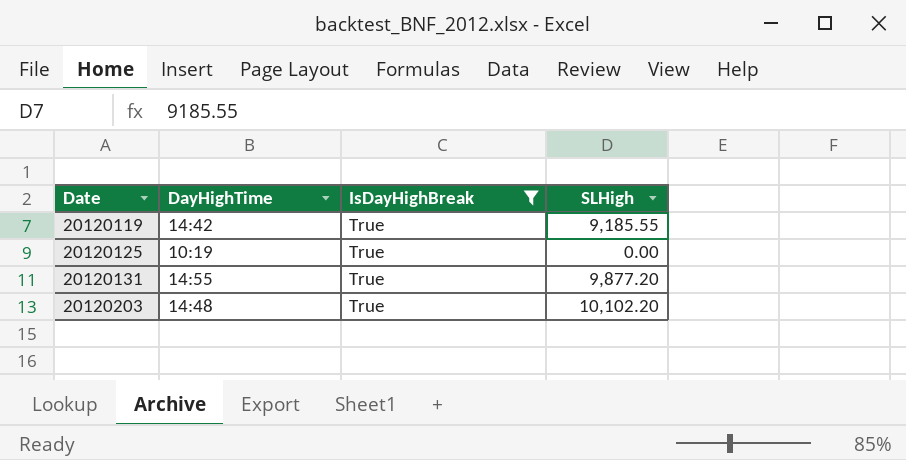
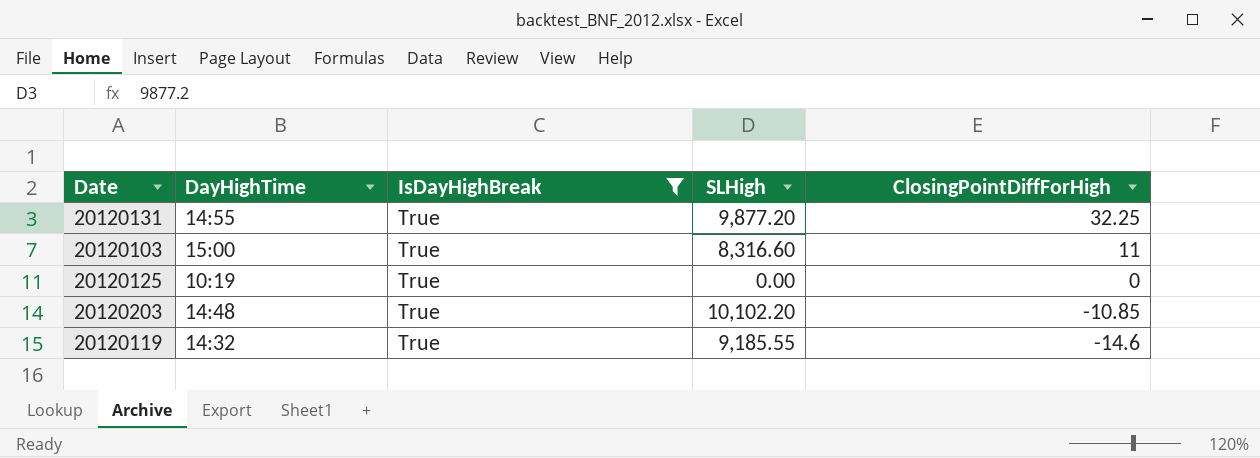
row order: Date ascending -> ClosingPointDiffForHigh descending
column ClosingPointDiffForHigh | position: none -> 5
row 20120103: none -> 15:00 | True | 8,316.60 | 11
20120119 | DayHighTime: 14:42 -> 14:32

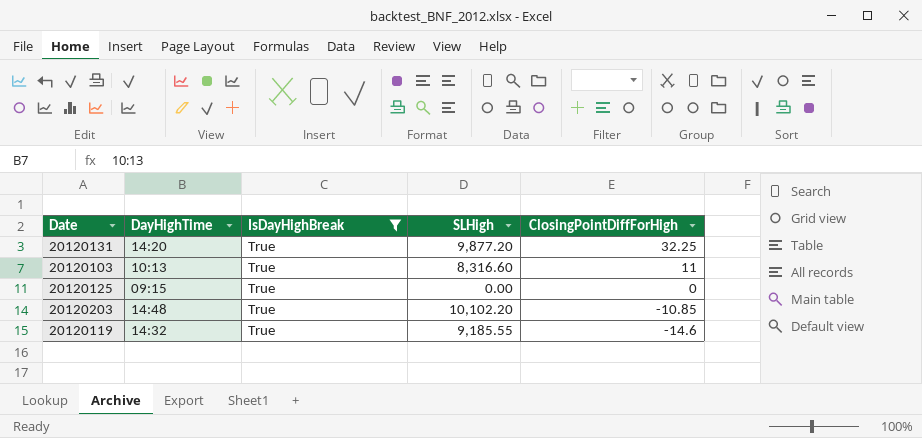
20120131 | DayHighTime: 14:55 -> 14:20
20120103 | DayHighTime: 15:00 -> 10:13
20120125 | DayHighTime: 10:19 -> 09:15

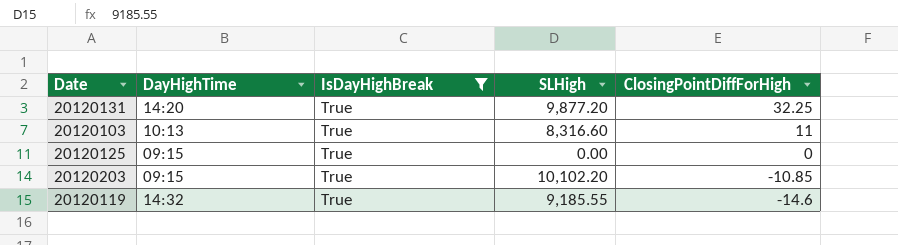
20120203 | DayHighTime: 14:48 -> 09:15

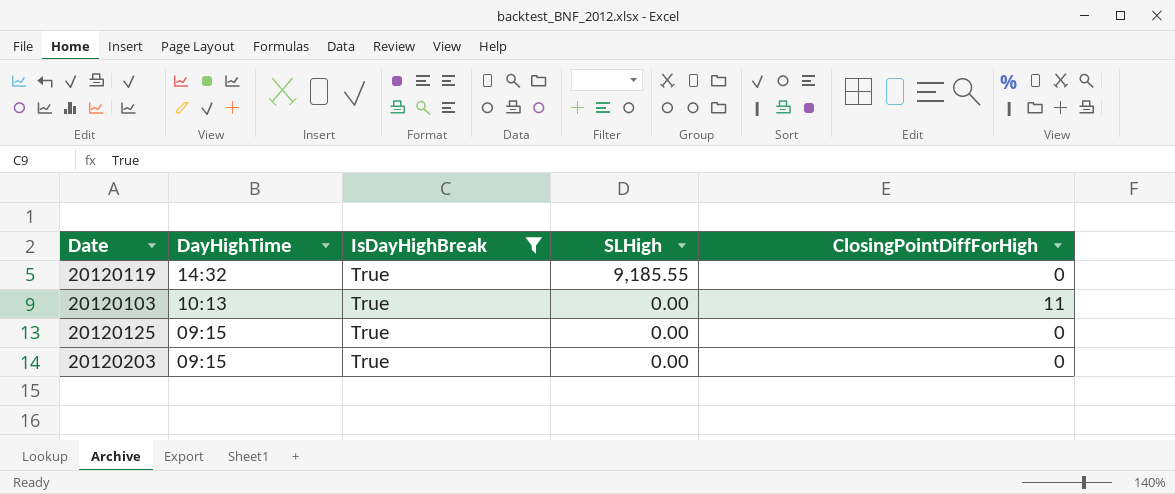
row order: ClosingPointDiffForHigh descending -> DayHighTime descending
row 20120131: 14:20 | True | 9,877.20 | 32.25 -> none
20120119 | ClosingPointDiffForHigh: -14.6 -> 0
20120103 | SLHigh: 8,316.60 -> 0.00
20120203 | SLHigh: 10,102.20 -> 0.00
20120203 | ClosingPointDiffForHigh: -10.85 -> 0

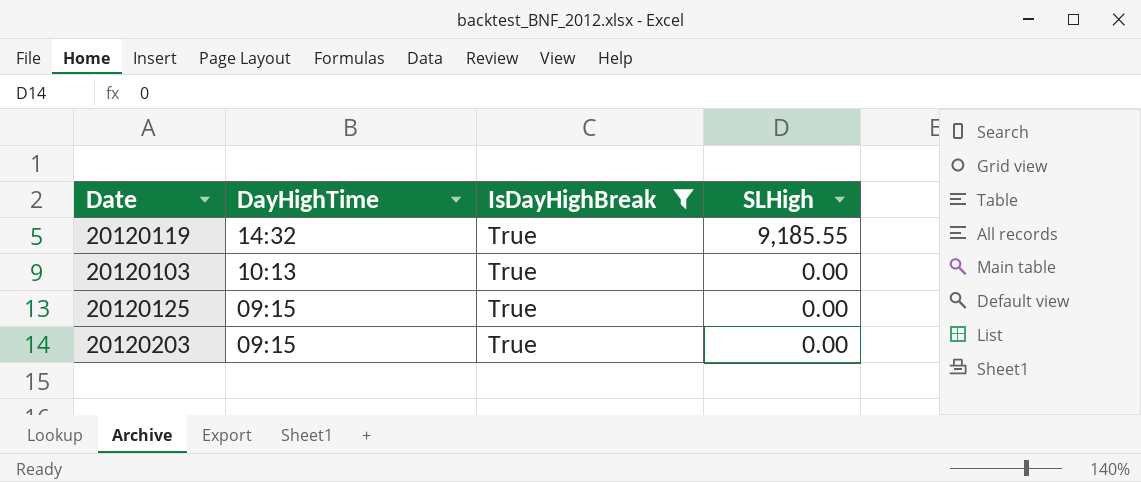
column ClosingPointDiffForHigh | position: 5 -> none

